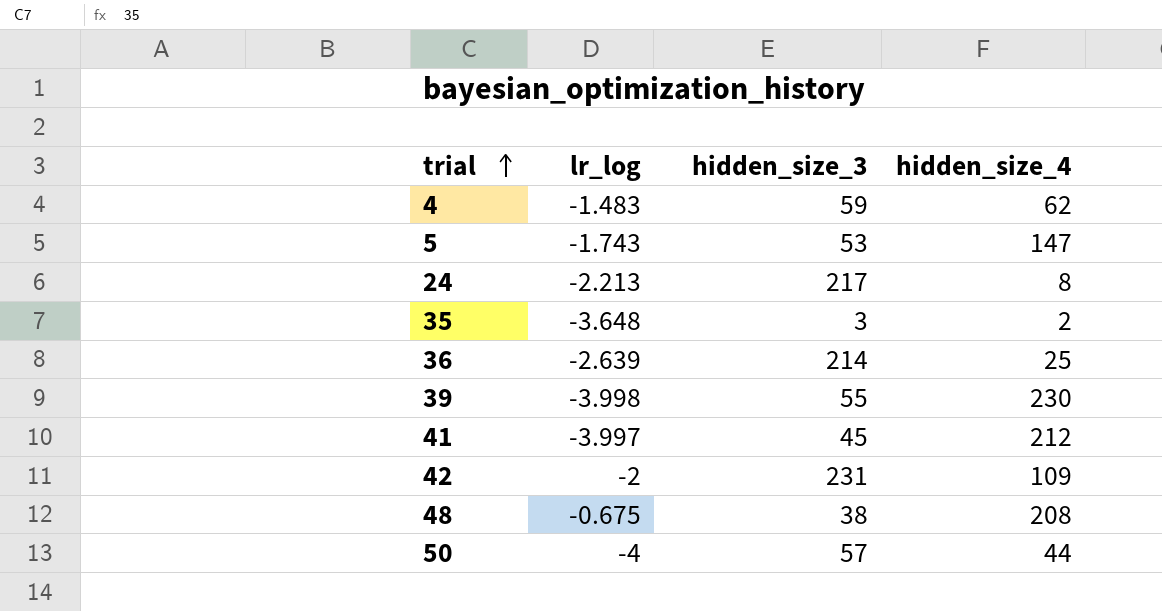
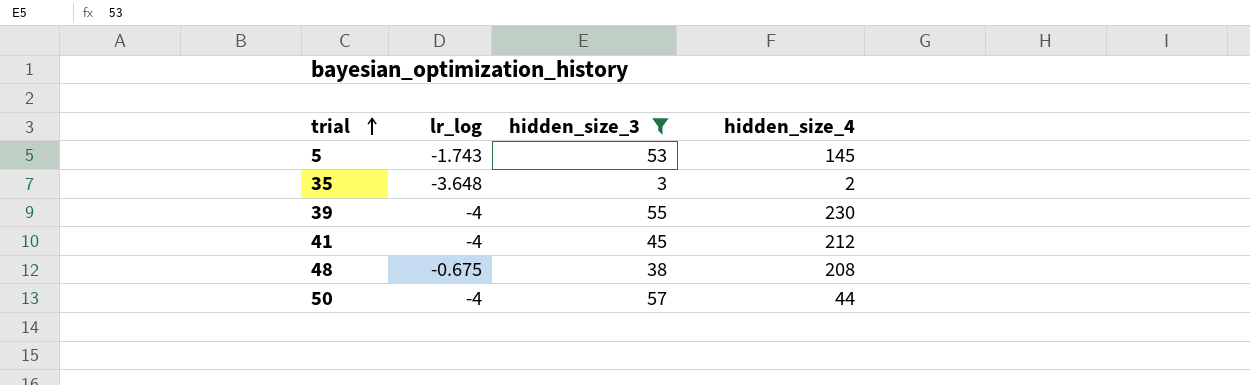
filter: none -> hidden_size_3 <= 57
5 | hidden_size_4: 147 -> 145
39 | lr_log: -3.998 -> -4
41 | lr_log: -3.997 -> -4

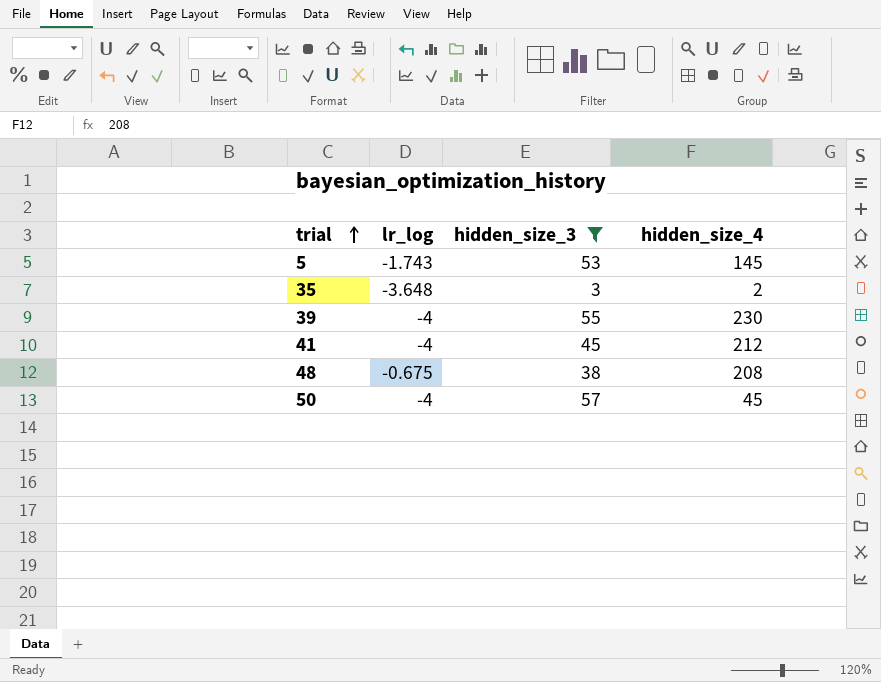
50 | hidden_size_4: 44 -> 45

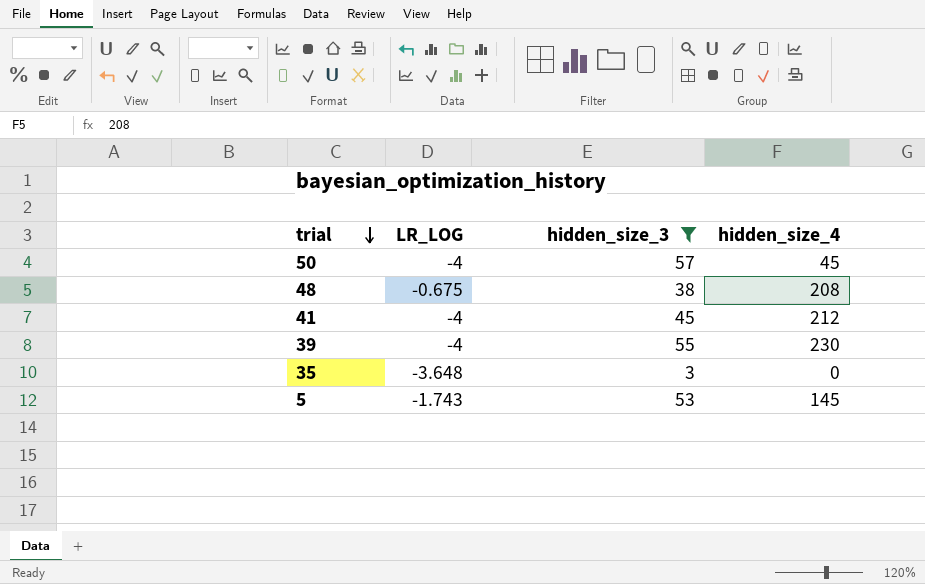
row order: trial ascending -> trial descending
column name: lr_log -> LR_LOG
35 | hidden_size_4: 2 -> 0

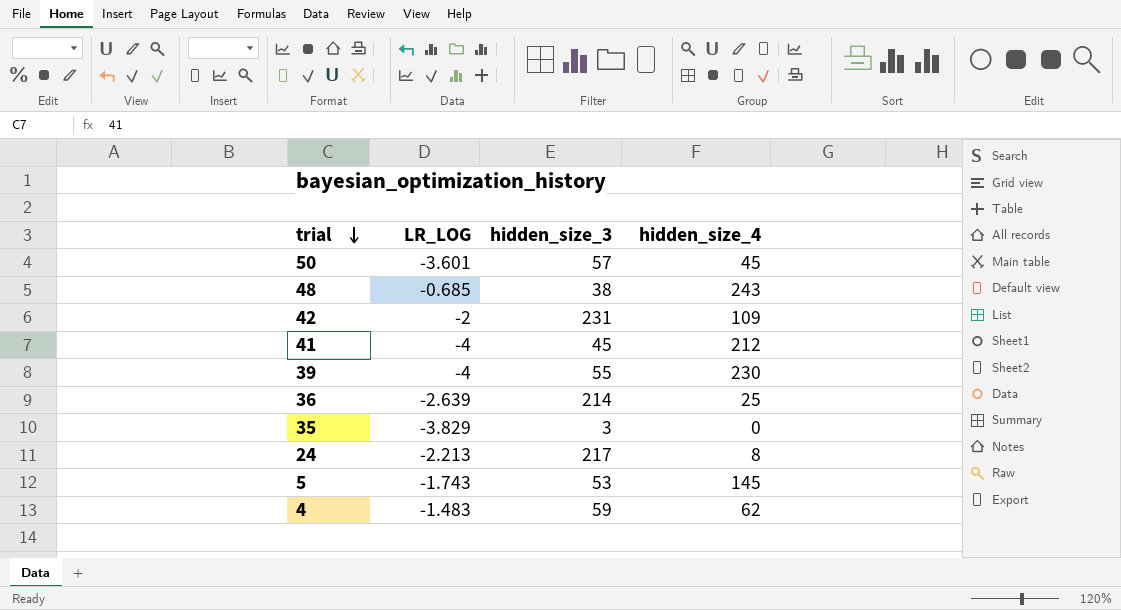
filter: hidden_size_3 <= 57 -> none
50 | LR_LOG: -4 -> -3.601
48 | LR_LOG: -0.675 -> -0.685
48 | hidden_size_4: 208 -> 243
35 | LR_LOG: -3.648 -> -3.829

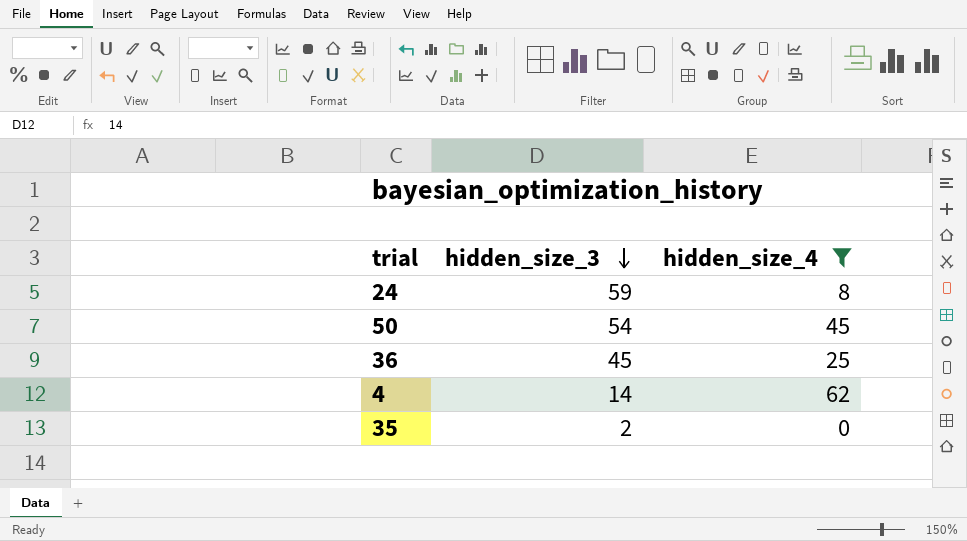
filter: none -> hidden_size_4 <= 62
row order: trial descending -> hidden_size_3 descending
column LR_LOG | position: 2 -> none
24 | hidden_size_3: 217 -> 59
50 | hidden_size_3: 57 -> 54
36 | hidden_size_3: 214 -> 45
4 | hidden_size_3: 59 -> 14
35 | hidden_size_3: 3 -> 2

